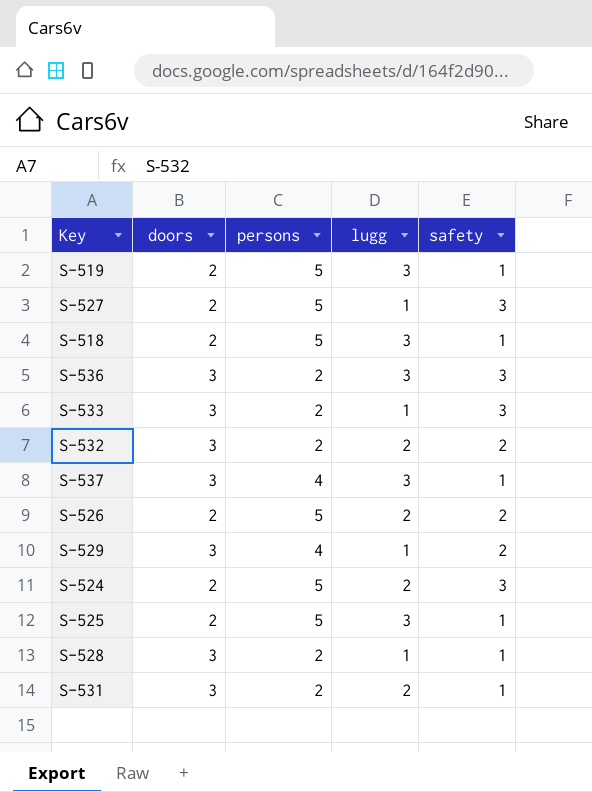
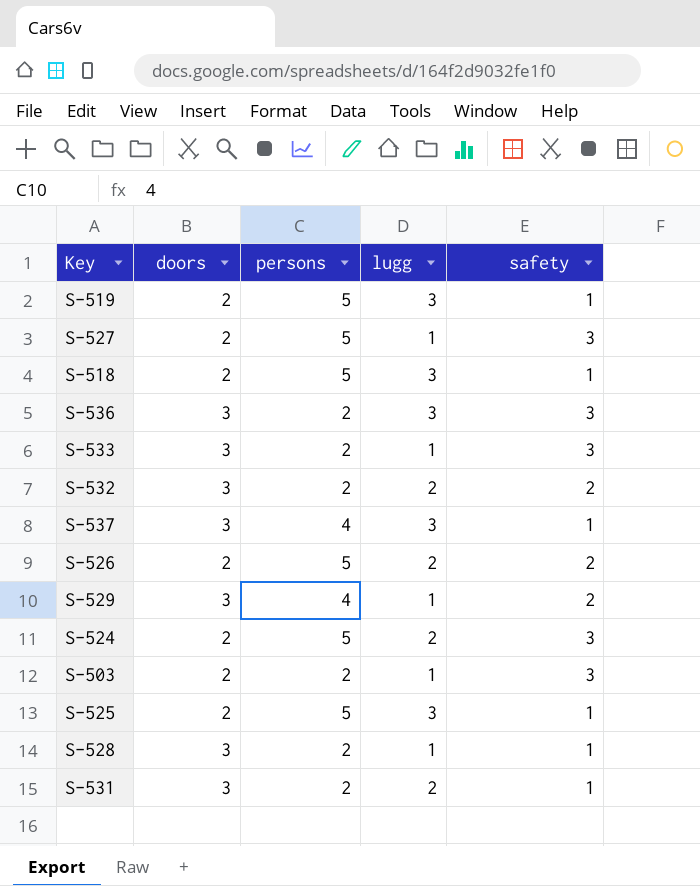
row S-503: none -> 2 | 2 | 1 | 3

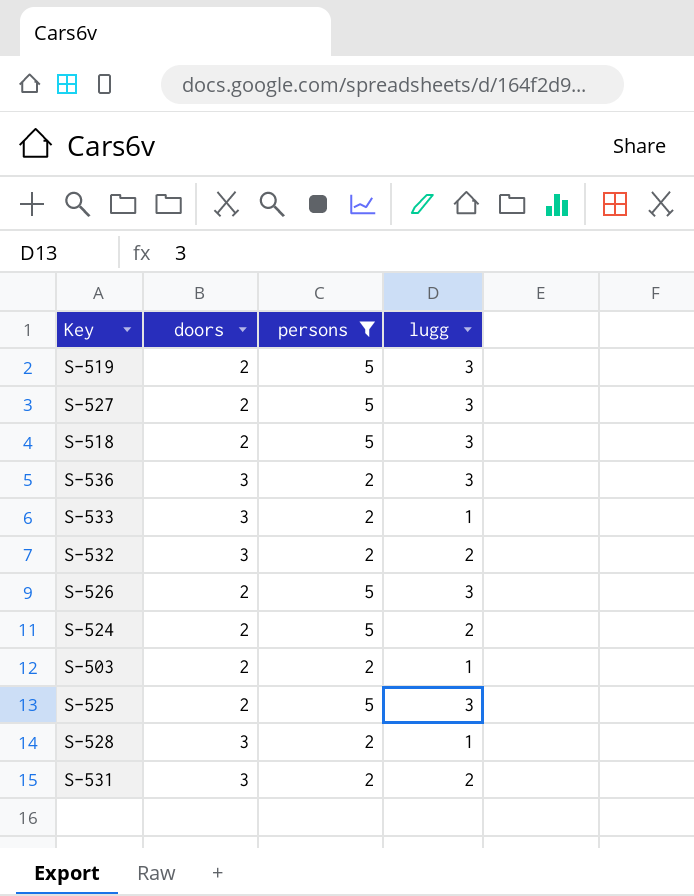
filter: none -> persons != 4
column safety | position: 5 -> none
S-527 | lugg: 1 -> 3
S-526 | lugg: 2 -> 3

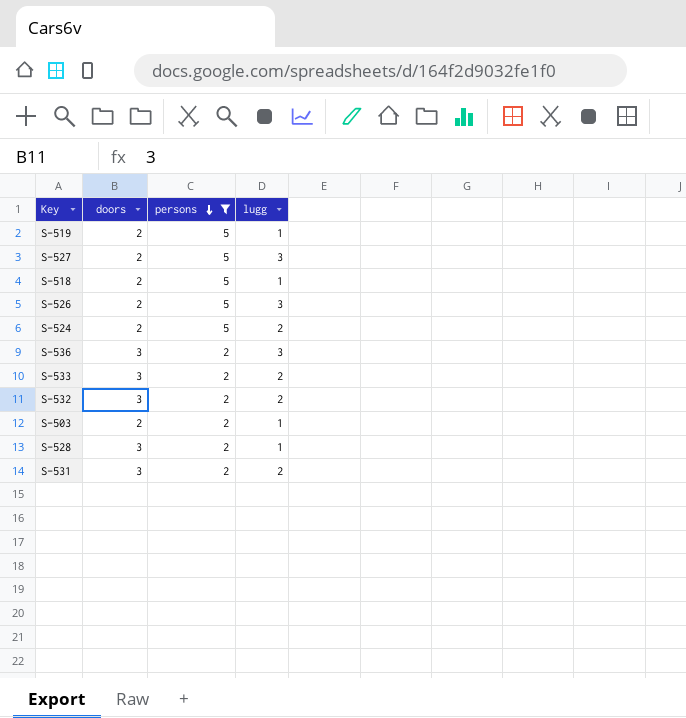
row order: none -> persons descending
row S-525: 2 | 5 | 3 -> none
S-519 | lugg: 3 -> 1
S-518 | lugg: 3 -> 1
S-533 | lugg: 1 -> 2

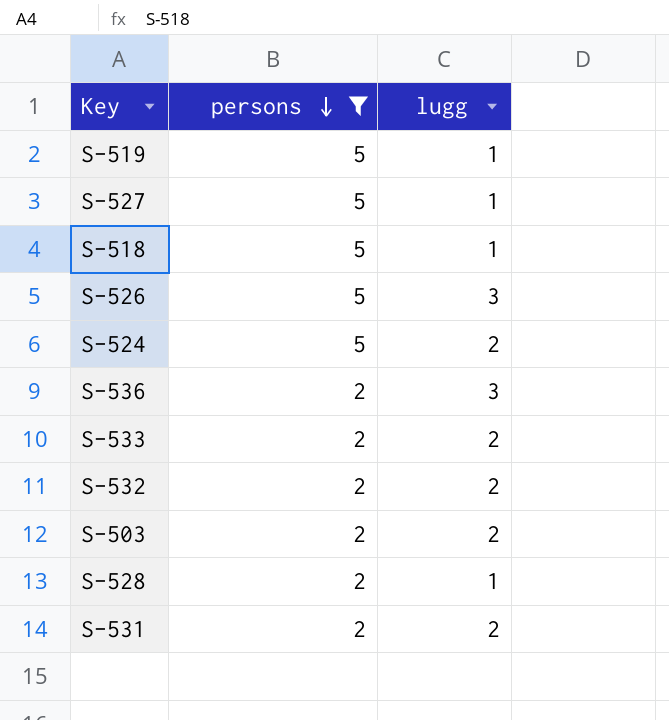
column doors | position: 2 -> none
S-527 | lugg: 3 -> 1
S-503 | lugg: 1 -> 2

